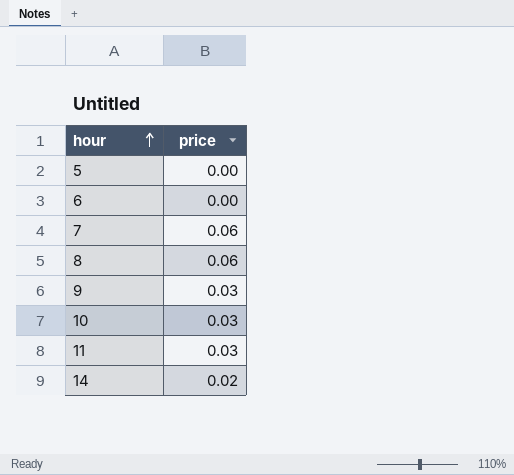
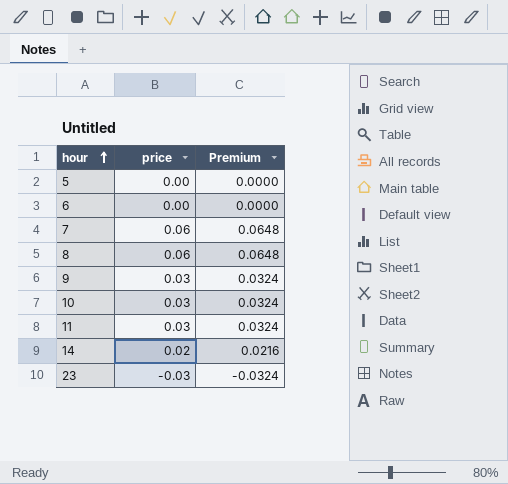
column Premium | formula: none -> [price] * 1.08
row 23: none -> -0.03 | -0.0324

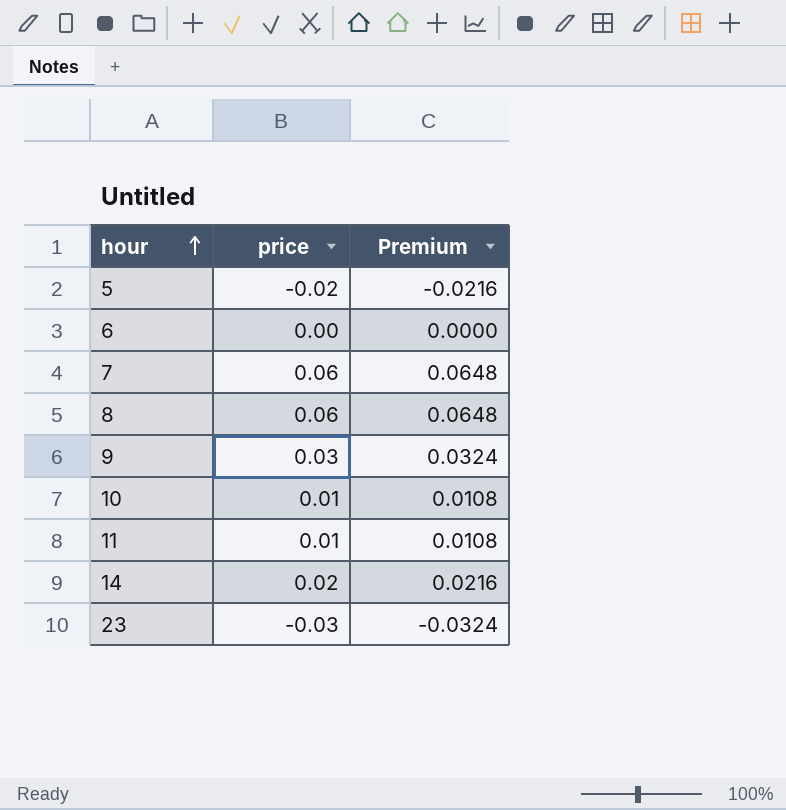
5 | price: 0.00 -> -0.02
5 | Premium: 0.0000 -> -0.0216
10 | price: 0.03 -> 0.01
10 | Premium: 0.0324 -> 0.0108
11 | price: 0.03 -> 0.01
11 | Premium: 0.0324 -> 0.0108

